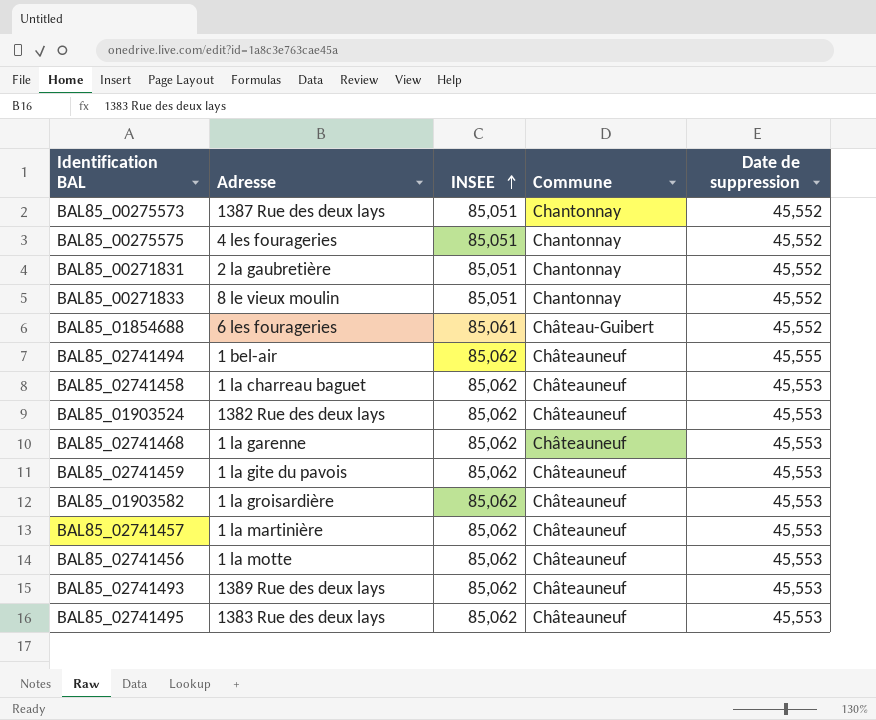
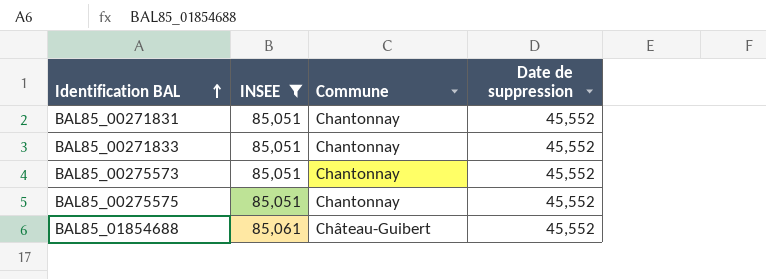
filter: none -> INSEE != 85,062
row order: INSEE ascending -> Identification BAL ascending
column Adresse | position: 2 -> none

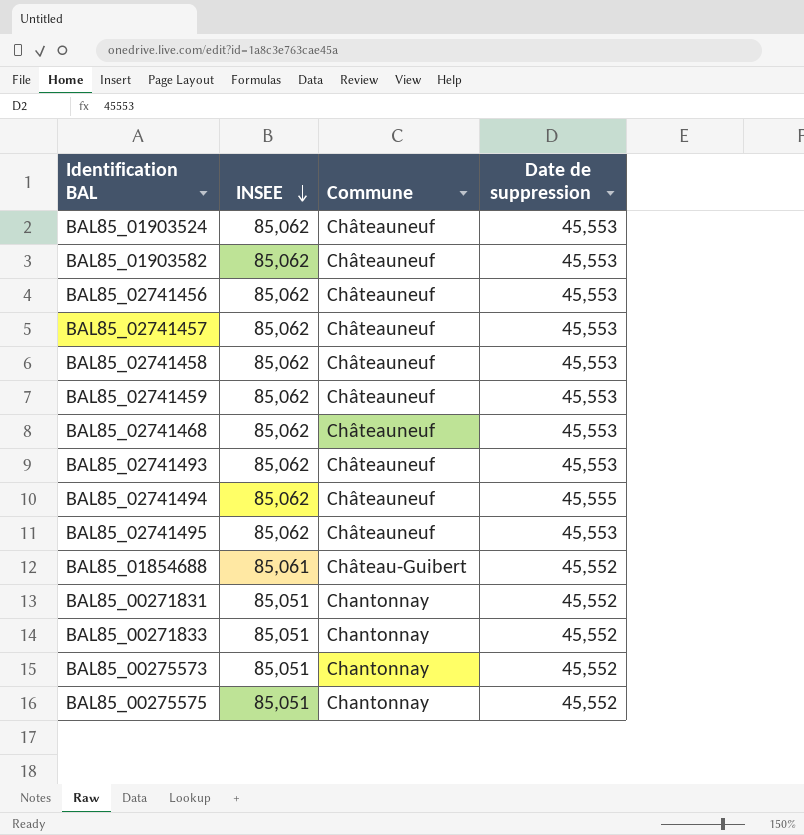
filter: INSEE != 85,062 -> none
row order: Identification BAL ascending -> INSEE descending

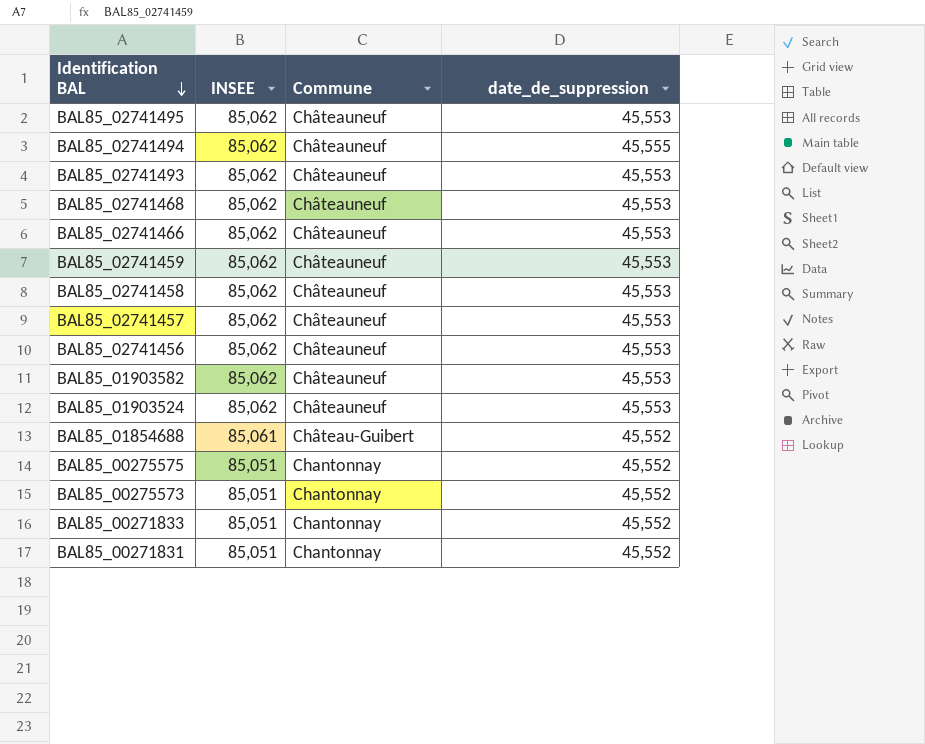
row order: INSEE descending -> Identification BAL descending
column name: Date de suppression -> date_de_suppression
row BAL85_02741466: none -> 85,062 | Châteauneuf | 45,553

